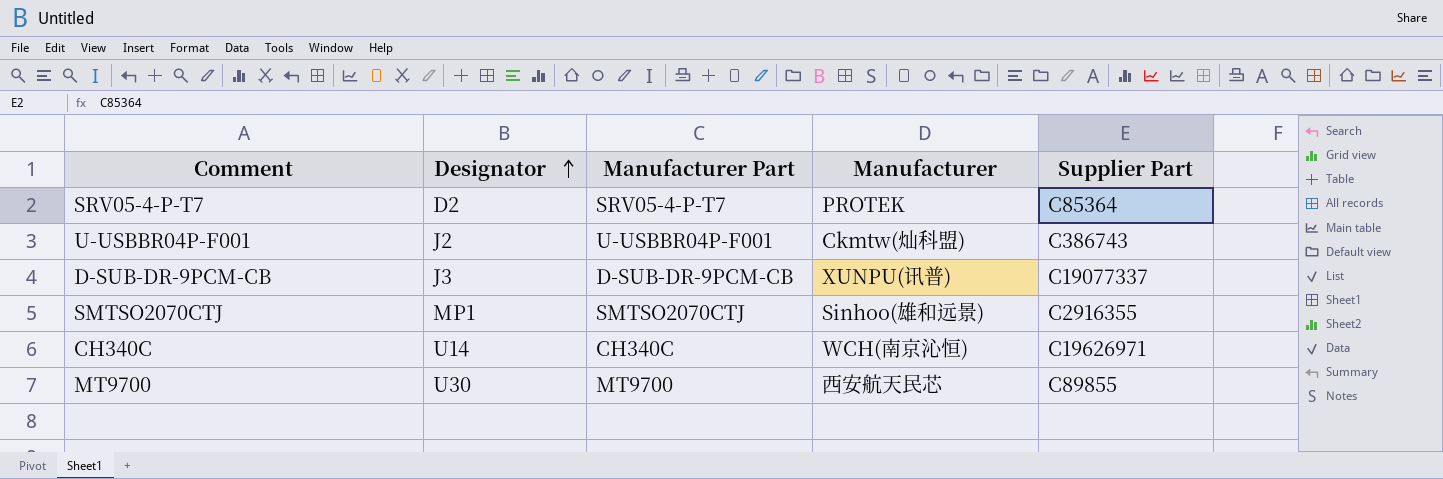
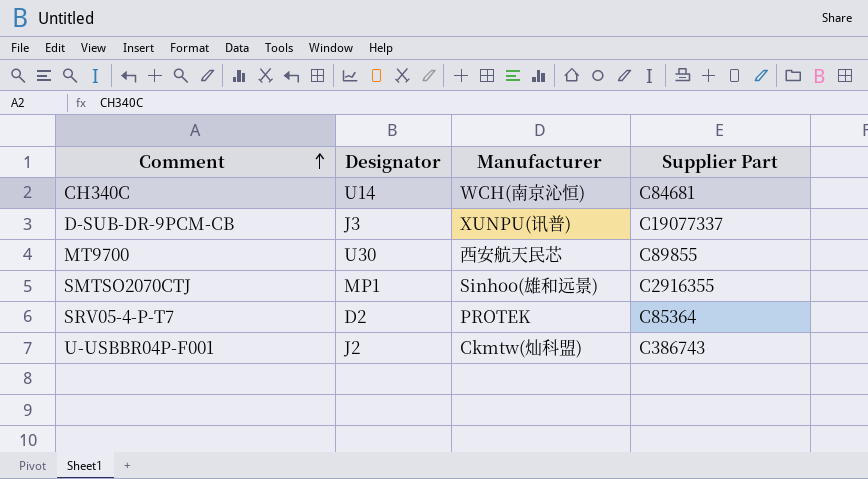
row order: Designator ascending -> Comment ascending
column Manufacturer Part | position: 3 -> none
CH340C | Supplier Part: C19626971 -> C84681

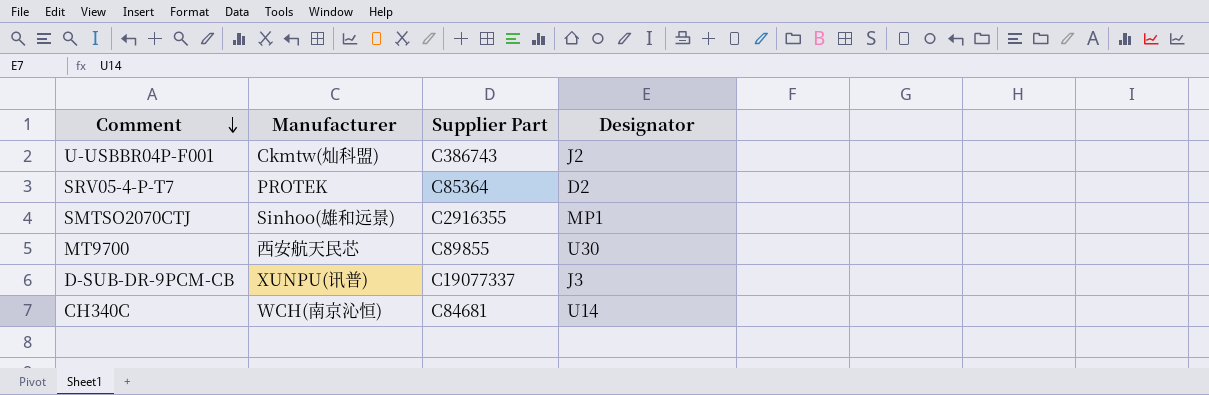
row order: Comment ascending -> Comment descending
column Designator | position: 2 -> 4

